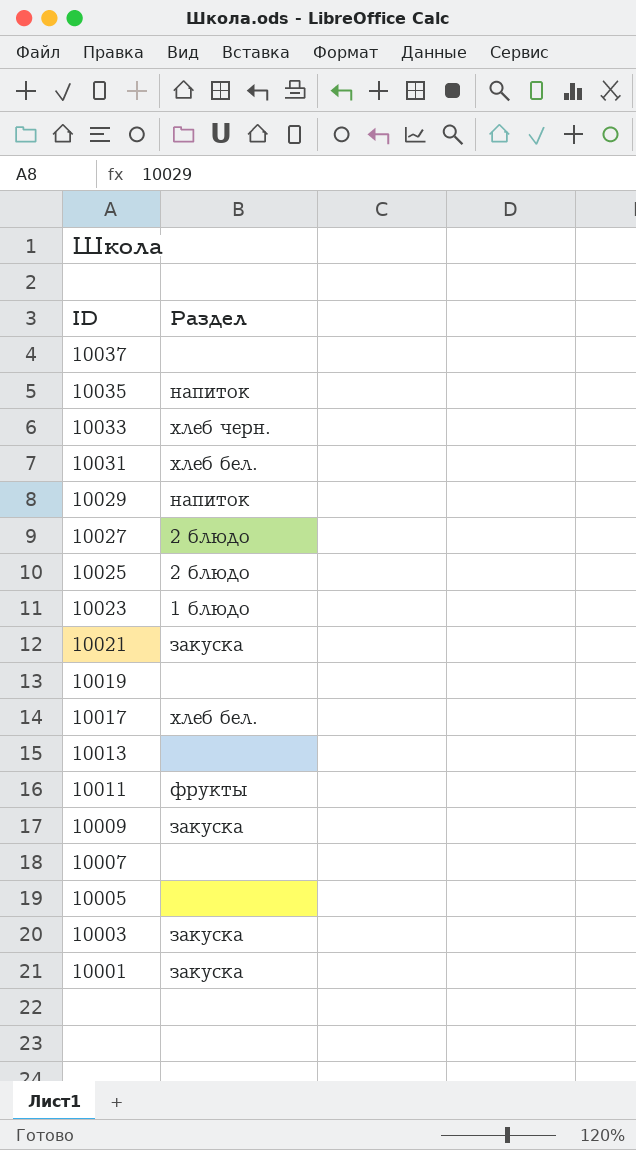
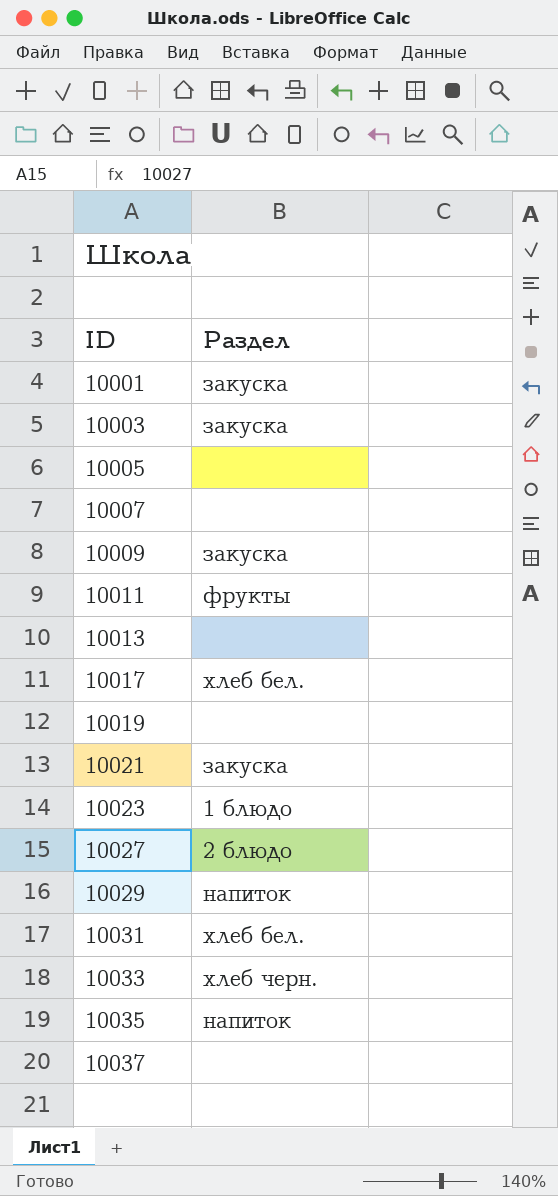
row order: ID descending -> ID ascending
row 10025: 2 блюдо -> none

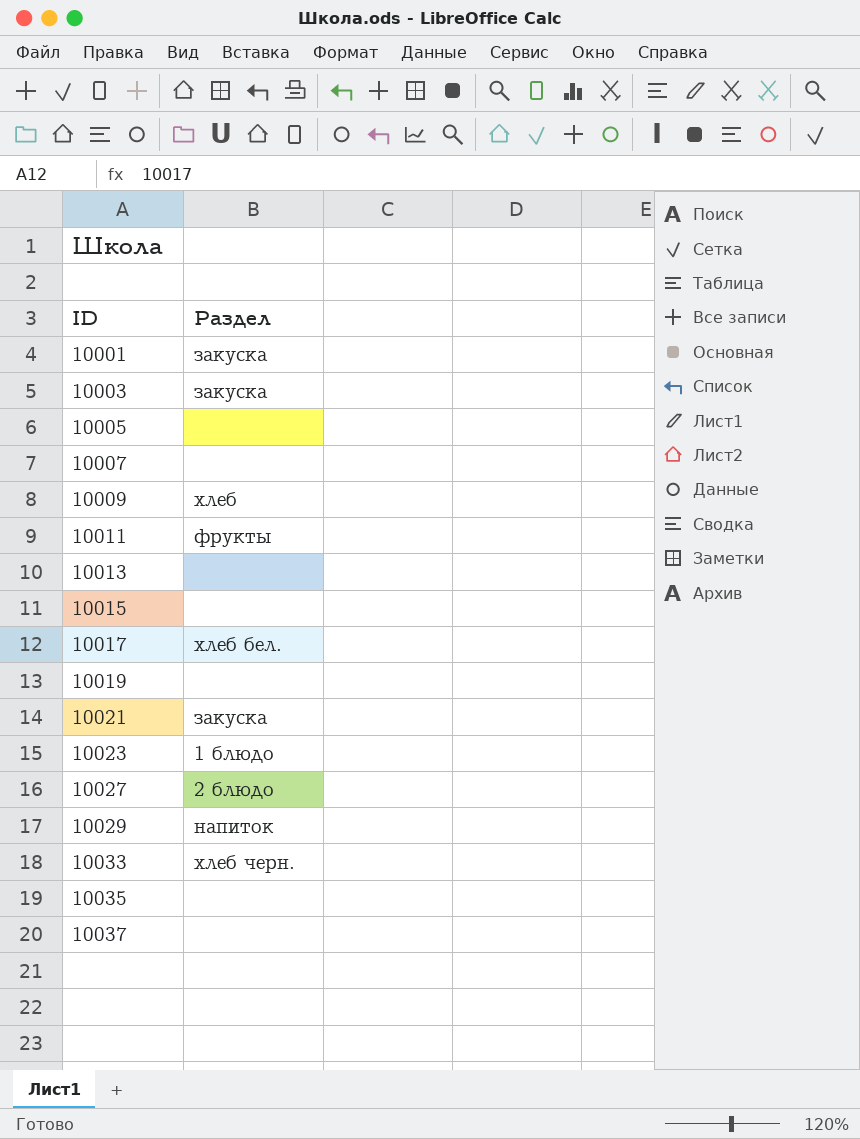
row 10031: хлеб бел. -> none
10009 | Раздел: закуска -> хлеб
row 10015: none -> none
10035 | Раздел: напиток -> none

